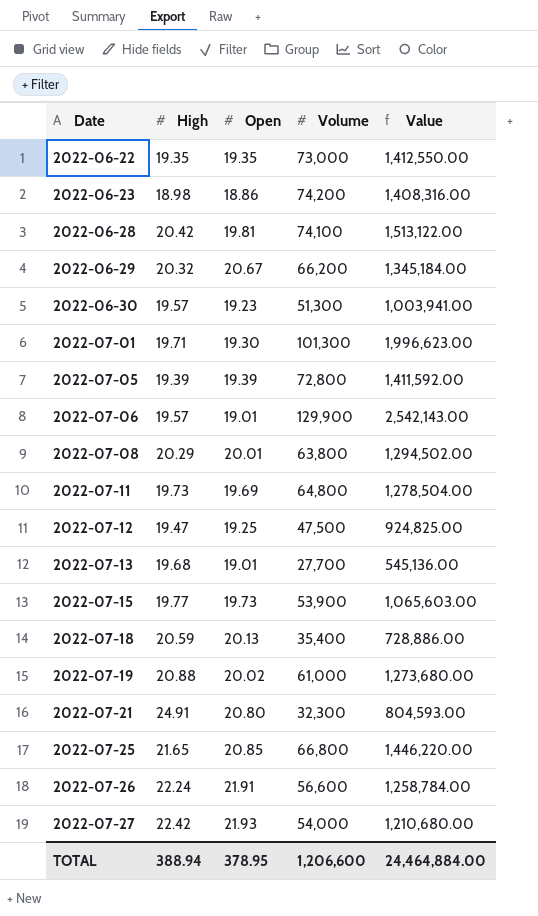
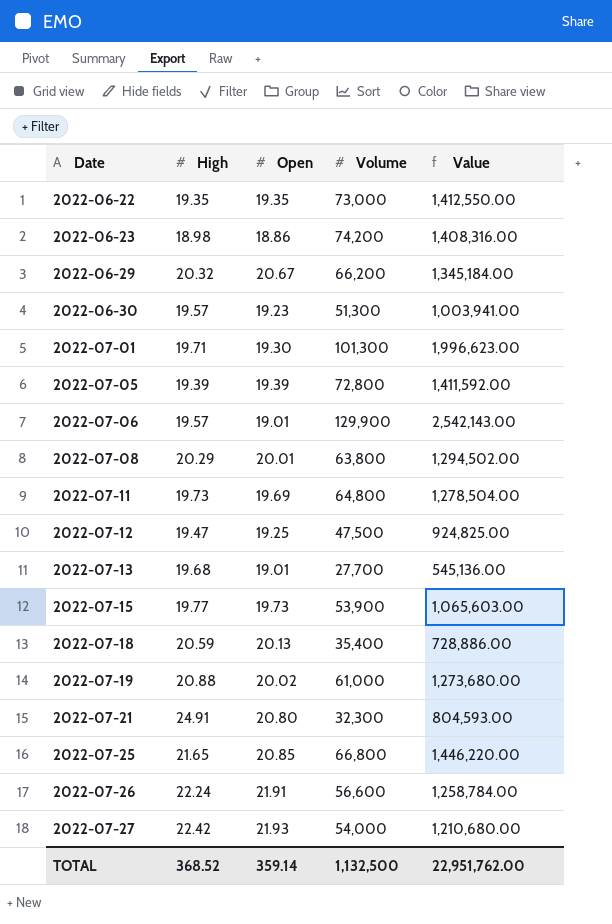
row 2022-06-28: 20.42 | 19.81 | 74,100 | 1,513,122.00 -> none
TOTAL | High: 388.94 -> 368.52
TOTAL | Open: 378.95 -> 359.14
TOTAL | Volume: 1,206,600 -> 1,132,500
TOTAL | Value: 24,464,884.00 -> 22,951,762.00

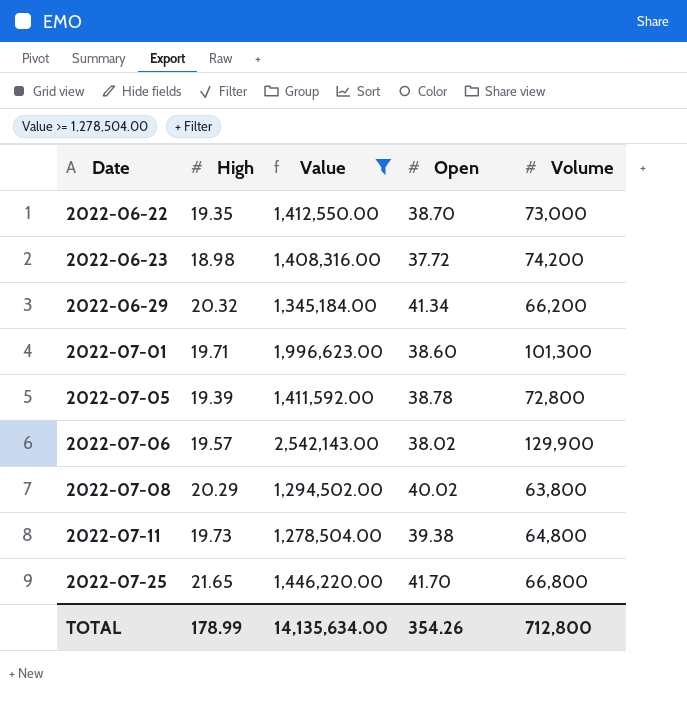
filter: none -> Value >= 1,278,504.00
column Value | position: 5 -> 3
2022-06-22 | Open: 19.35 -> 38.70
2022-06-23 | Open: 18.86 -> 37.72
2022-06-29 | Open: 20.67 -> 41.34
2022-07-01 | Open: 19.30 -> 38.60
2022-07-05 | Open: 19.39 -> 38.78
2022-07-06 | Open: 19.01 -> 38.02
2022-07-08 | Open: 20.01 -> 40.02
2022-07-11 | Open: 19.69 -> 39.38
2022-07-25 | Open: 20.85 -> 41.70
TOTAL | High: 368.52 -> 178.99
TOTAL | Value: 22,951,762.00 -> 14,135,634.00
TOTAL | Open: 359.14 -> 354.26
TOTAL | Volume: 1,132,500 -> 712,800

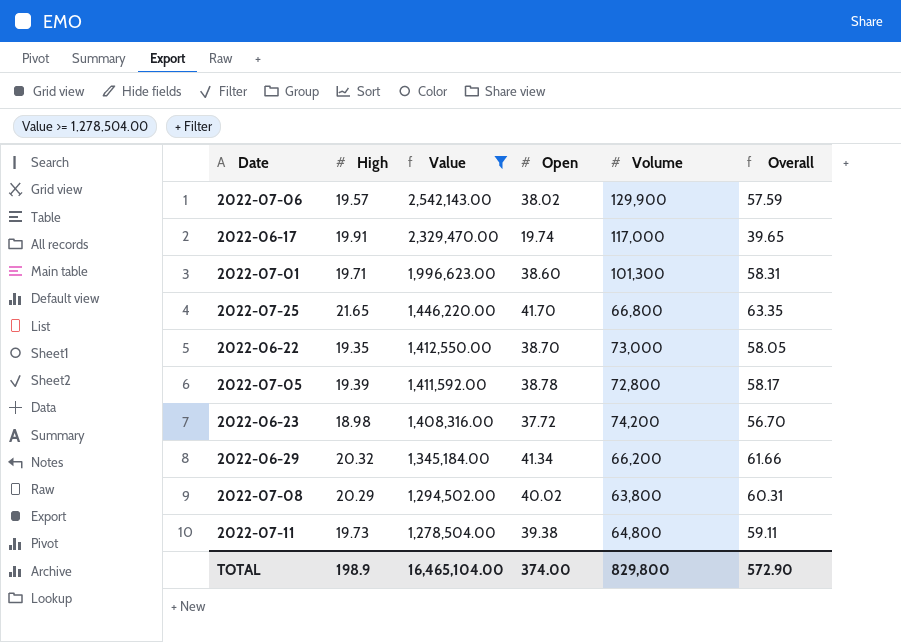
row order: Date ascending -> Value descending
column Overall | formula: none -> [High] + [Open]
row 2022-06-17: none -> 19.91 | 2,329,470.00 | 19.74 | 117,000 | 39.65
TOTAL | High: 178.99 -> 198.9
TOTAL | Value: 14,135,634.00 -> 16,465,104.00
TOTAL | Open: 354.26 -> 374.00
TOTAL | Volume: 712,800 -> 829,800

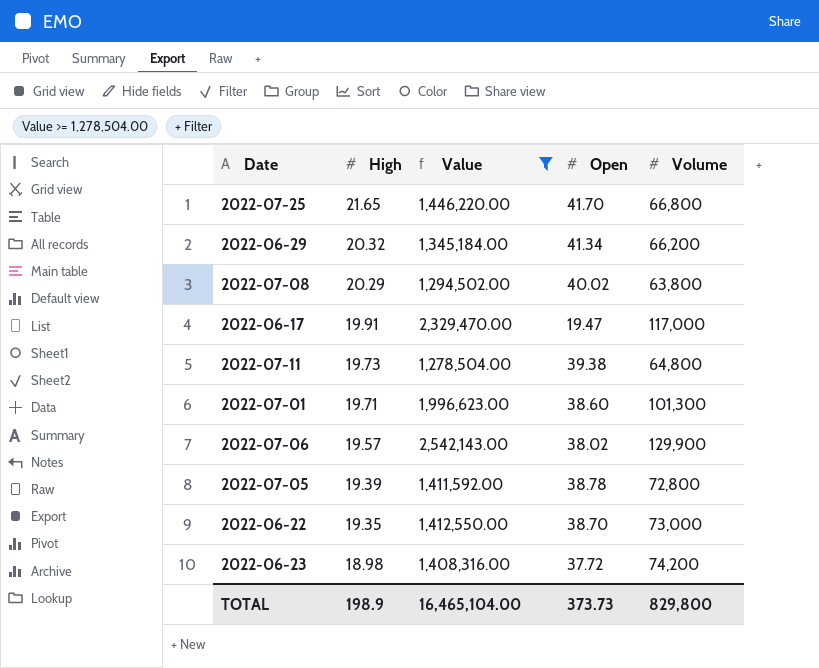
row order: Value descending -> High descending
column Overall | formula: [High] + [Open] -> none
2022-06-17 | Open: 19.74 -> 19.47
TOTAL | Open: 374.00 -> 373.73

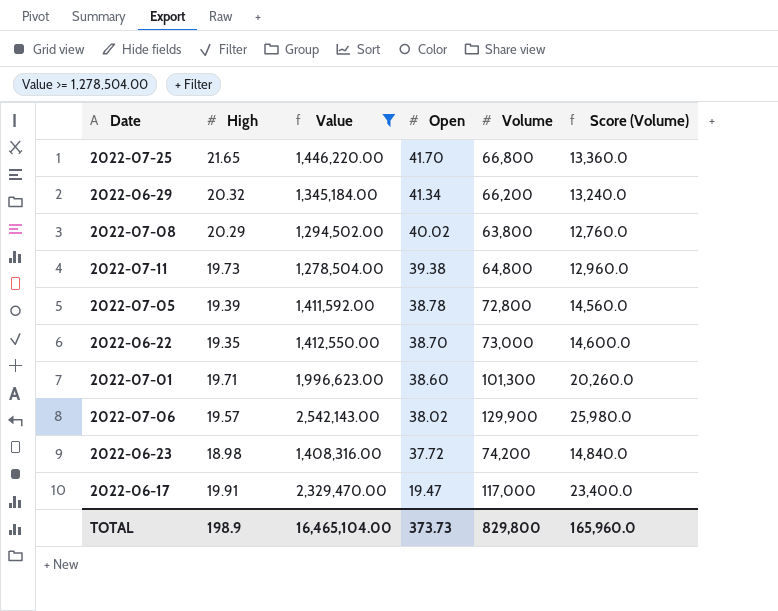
row order: High descending -> Open descending
column Score (Volume) | formula: none -> [Volume] * 0.2

